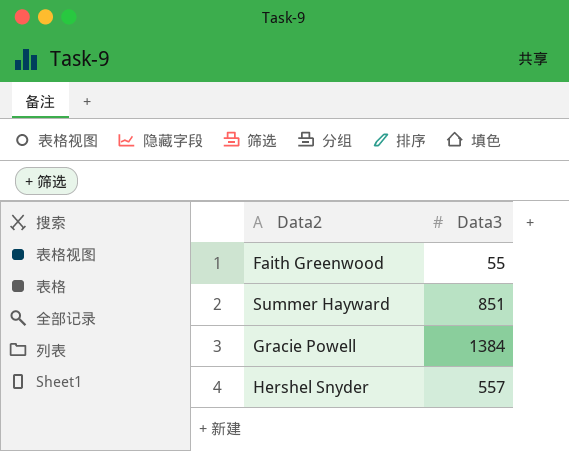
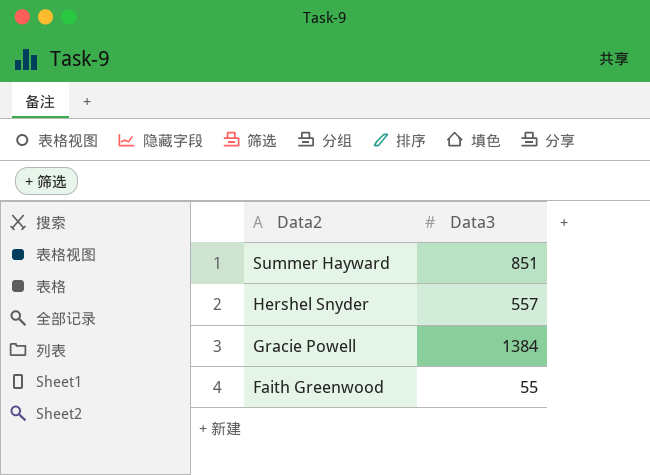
row order: none -> Data2 descending

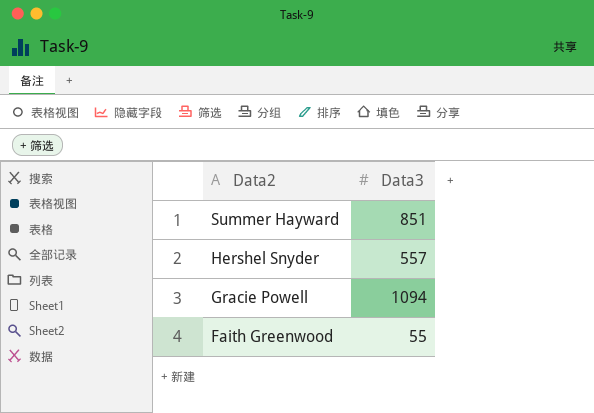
Gracie Powell | Data3: 1384 -> 1094

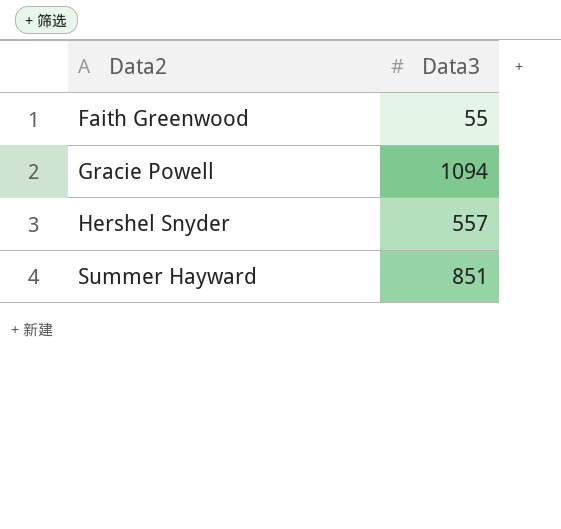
row order: Data2 descending -> Data2 ascending

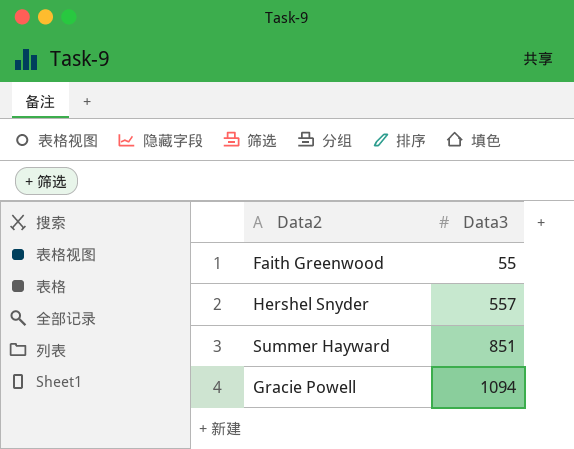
row order: Data2 ascending -> Data3 ascending

